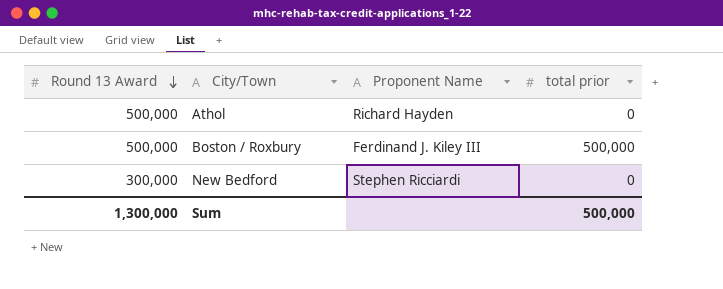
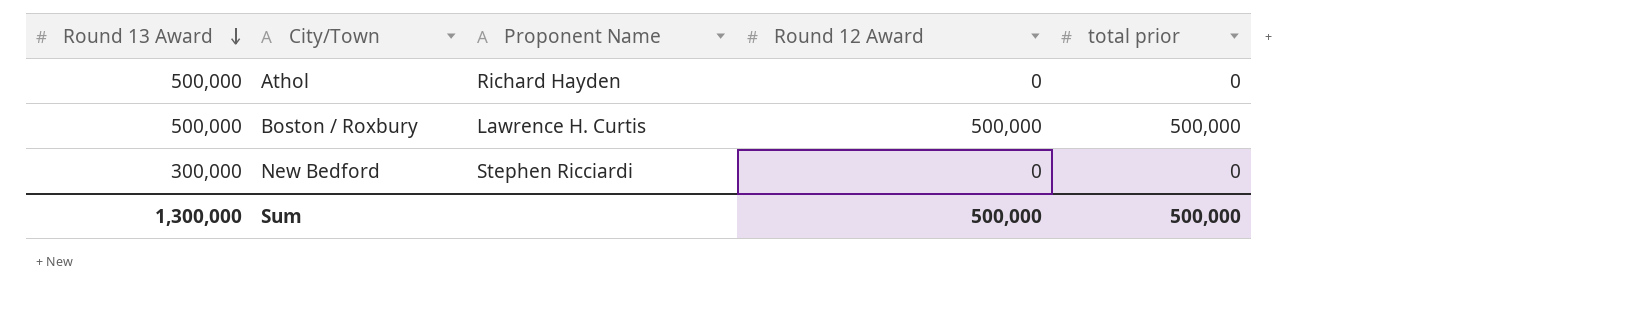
column Round 12 Award | position: none -> 4
Boston / Roxbury | Proponent Name: Ferdinand J. Kiley III -> Lawrence H. Curtis

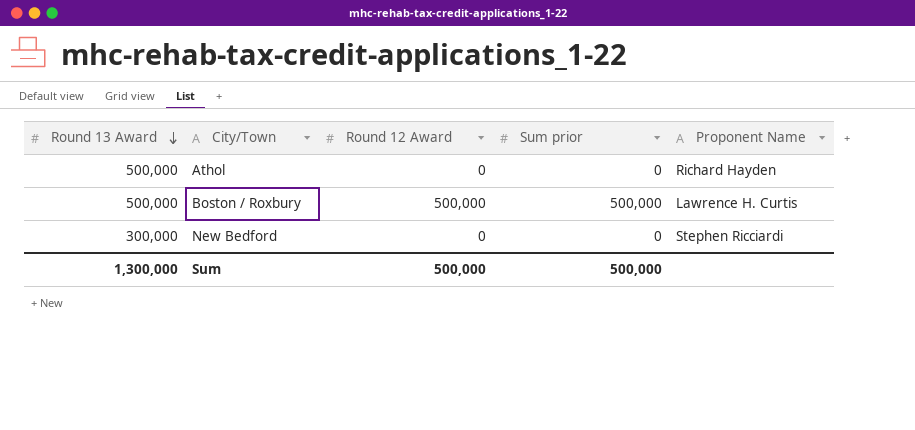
column name: total prior -> Sum prior
column Proponent Name | position: 3 -> 5

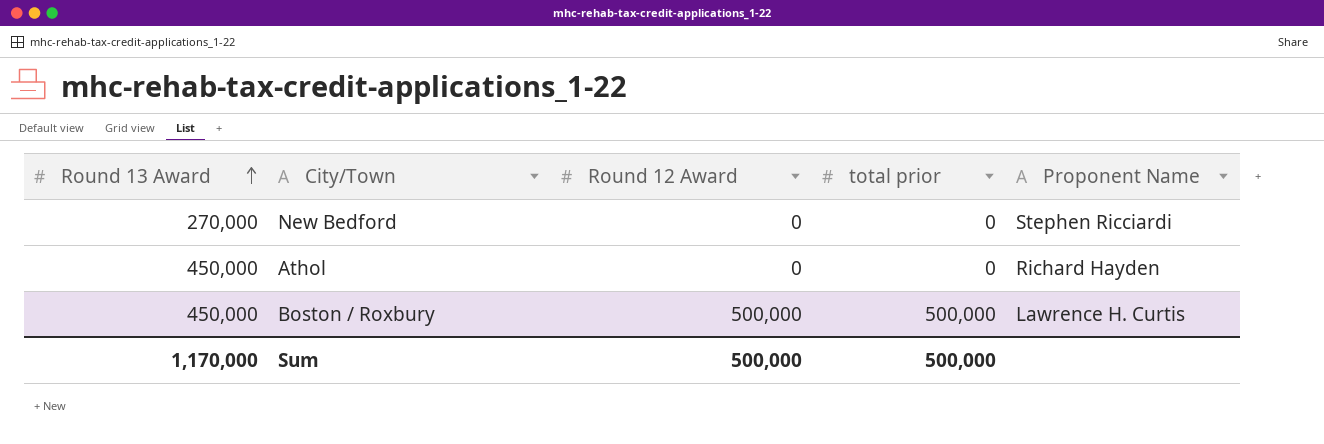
row order: Round 13 Award descending -> Round 13 Award ascending
column name: Sum prior -> total prior
New Bedford | Round 13 Award: 300,000 -> 270,000
Athol | Round 13 Award: 500,000 -> 450,000
Boston / Roxbury | Round 13 Award: 500,000 -> 450,000
Sum | Round 13 Award: 1,300,000 -> 1,170,000

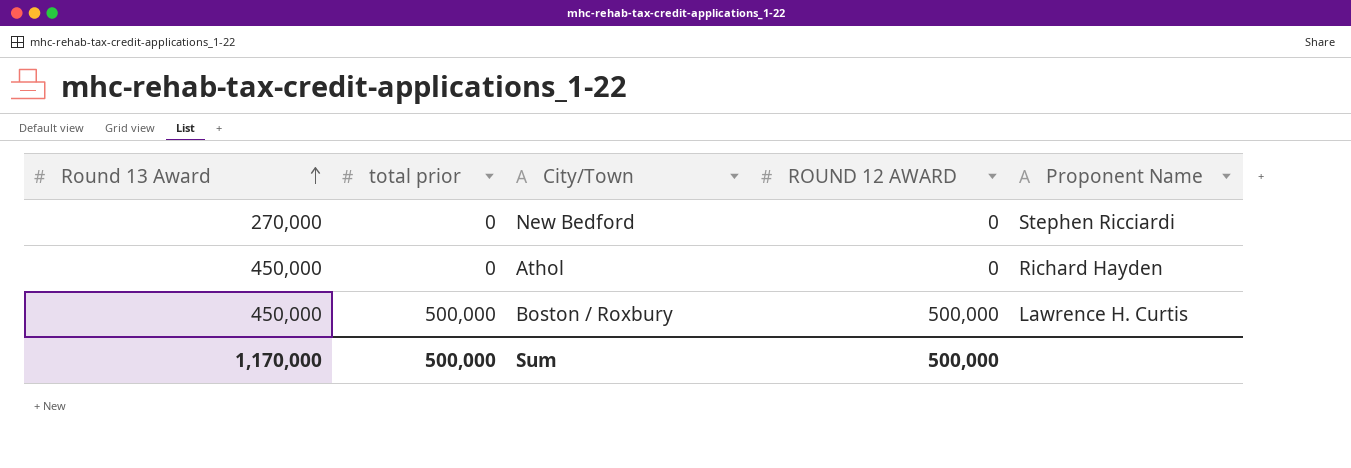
column total prior | position: 4 -> 2
column name: Round 12 Award -> ROUND 12 AWARD

